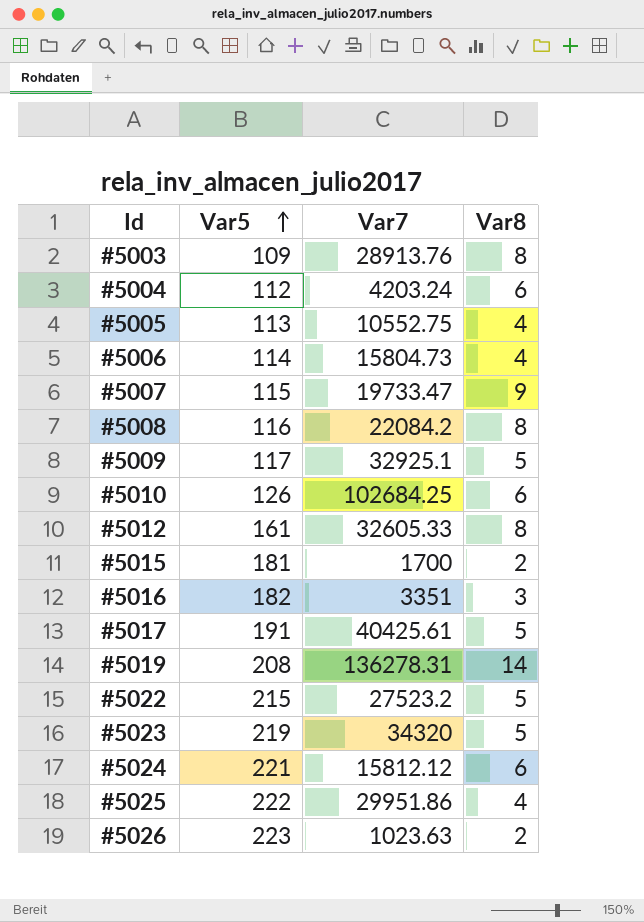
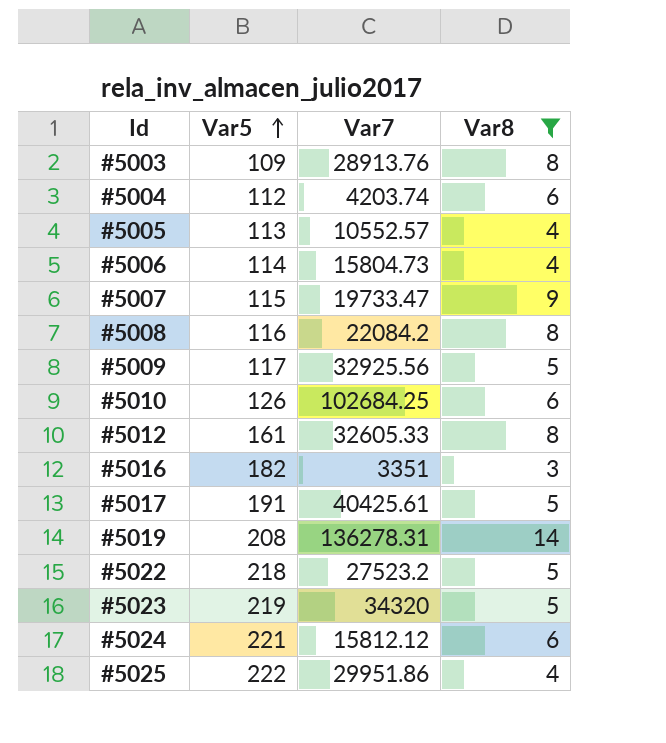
filter: none -> Var8 != 2
#5004 | Var7: 4203.24 -> 4203.74
#5005 | Var7: 10552.75 -> 10552.57
#5009 | Var7: 32925.1 -> 32925.56
#5022 | Var5: 215 -> 218

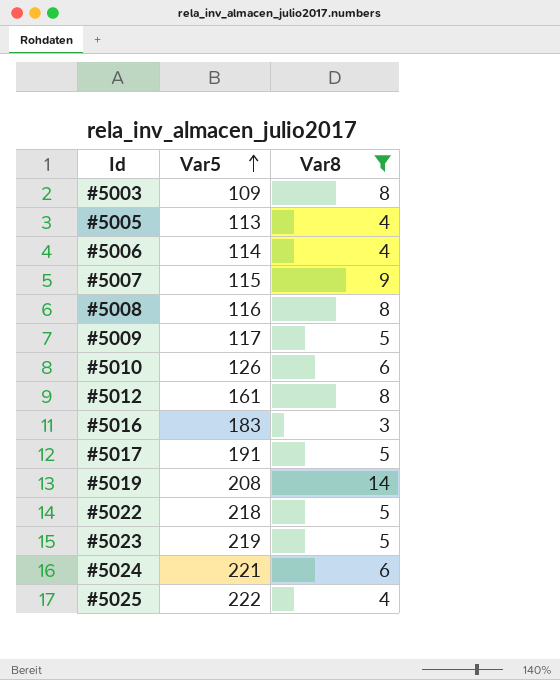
column Var7 | position: 3 -> none
row #5004: 112 | 4203.74 | 6 -> none
#5016 | Var5: 182 -> 183

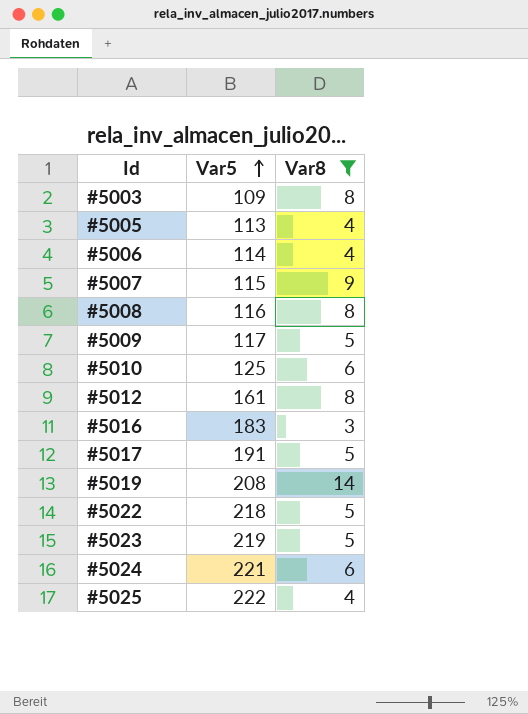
#5010 | Var5: 126 -> 125

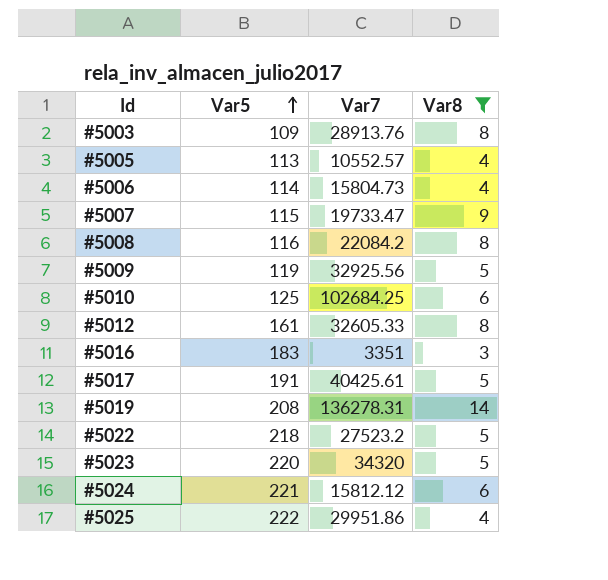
column Var7 | position: none -> 3
#5009 | Var5: 117 -> 119
#5023 | Var5: 219 -> 220

